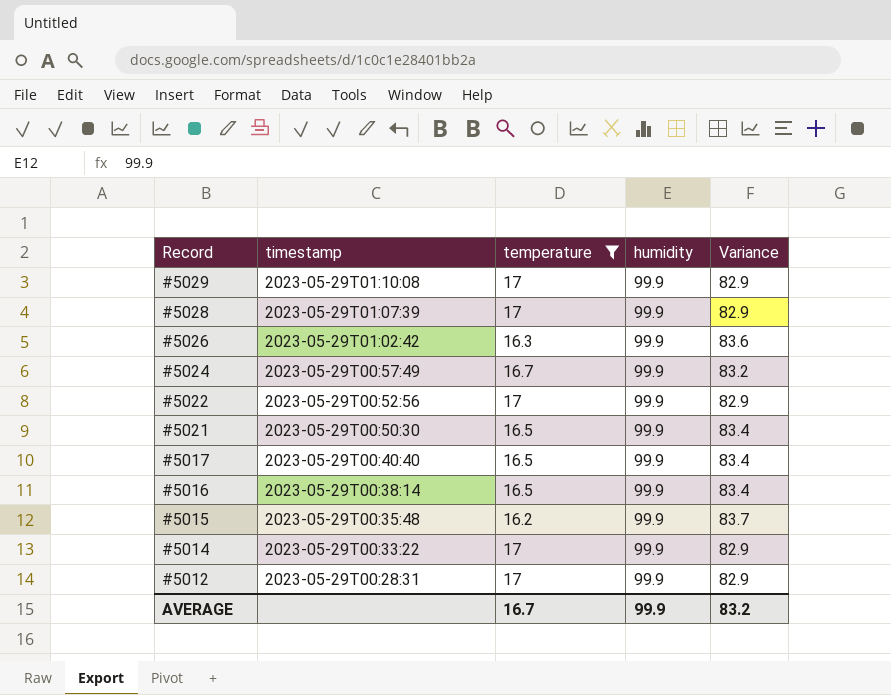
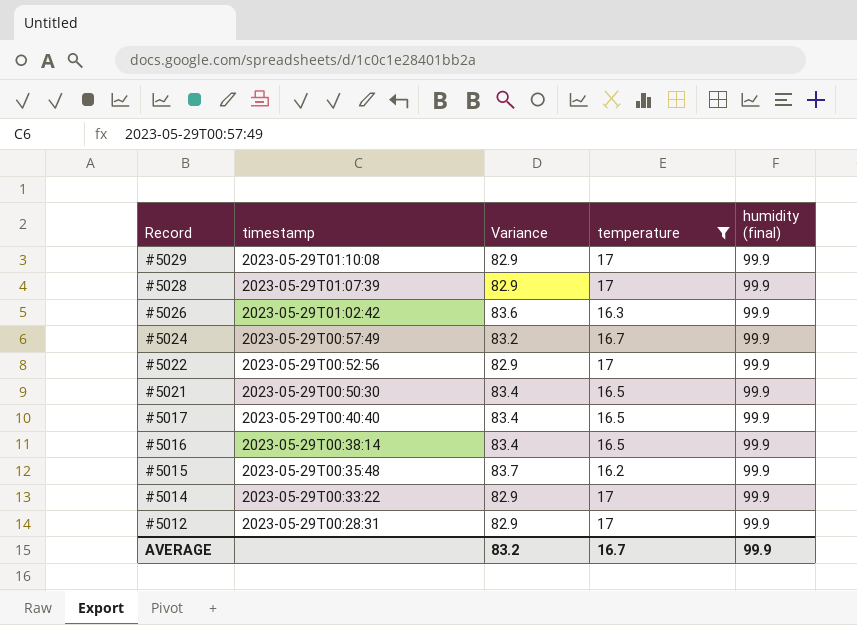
column Variance | position: 5 -> 3
column name: humidity -> humidity (final)

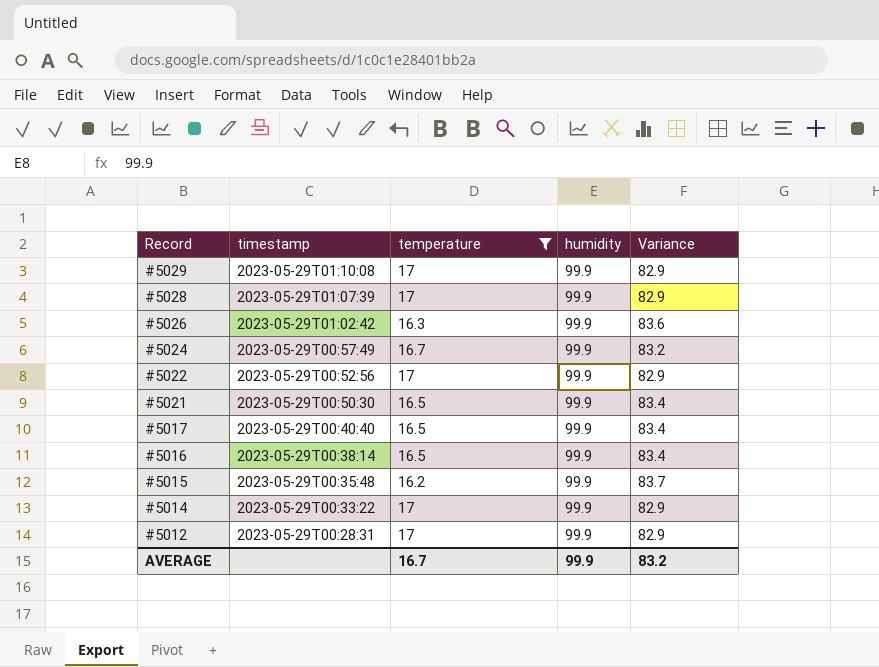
column name: humidity (final) -> humidity
column Variance | position: 3 -> 5

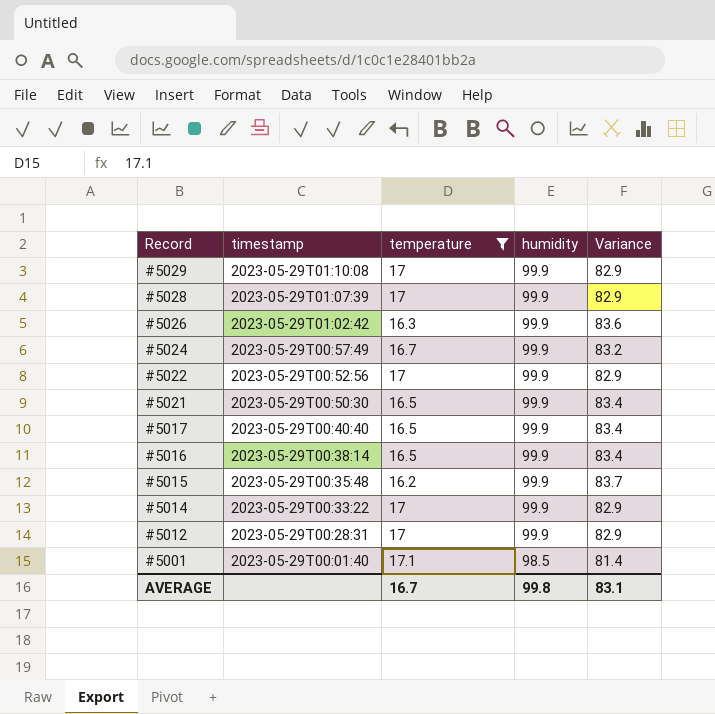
row #5001: none -> 2023-05-29T00:01:40 | 17.1 | 98.5 | 81.4
AVERAGE | humidity: 99.9 -> 99.8
AVERAGE | Variance: 83.2 -> 83.1

